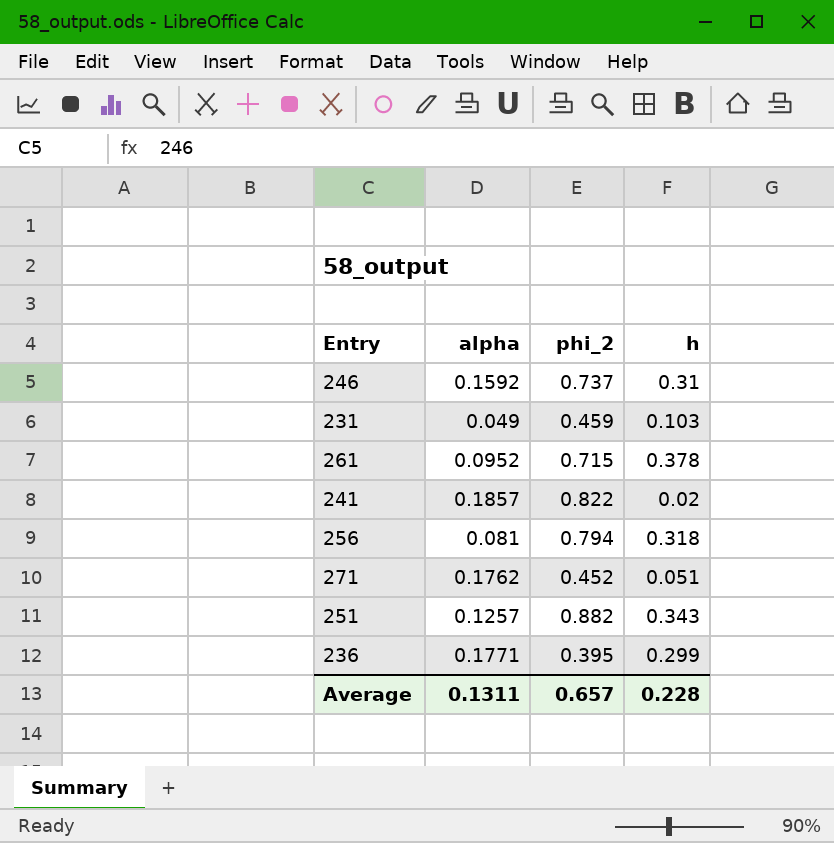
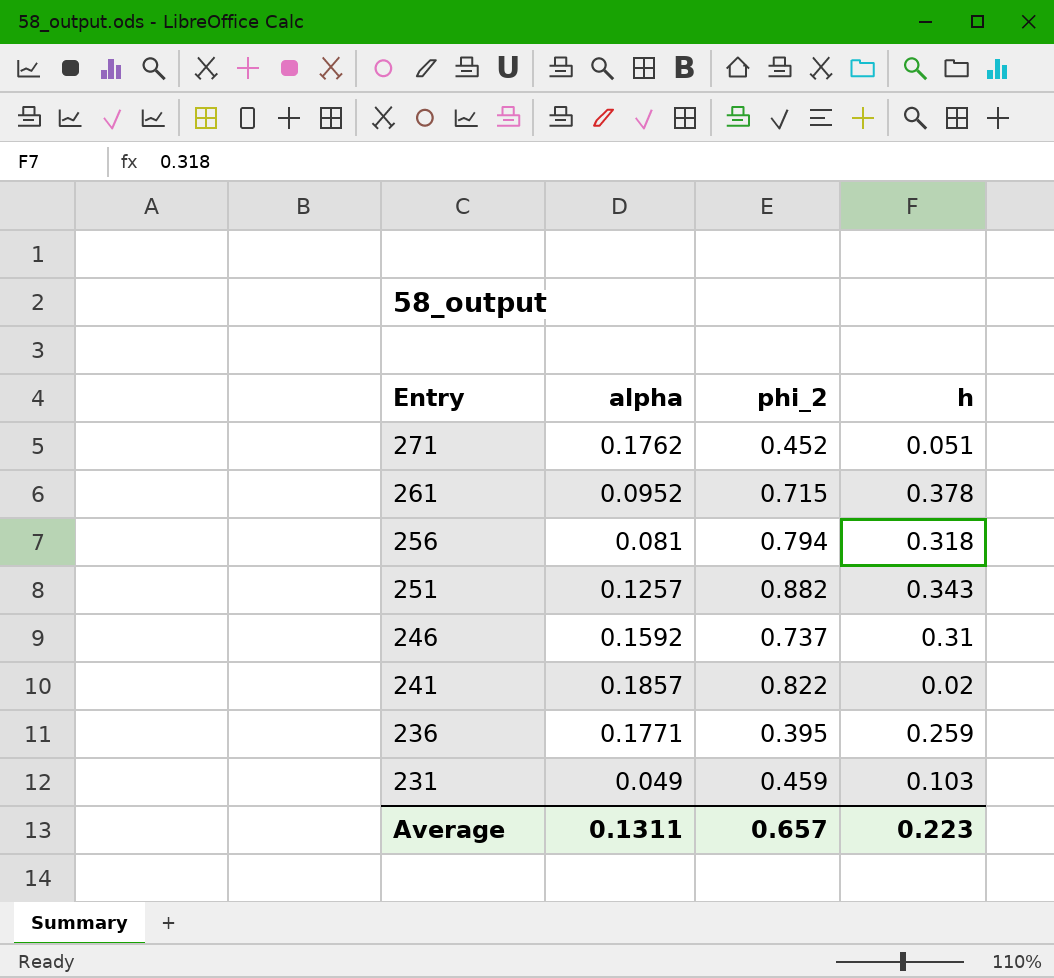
row order: none -> Entry descending
236 | h: 0.299 -> 0.259
Average | h: 0.228 -> 0.223

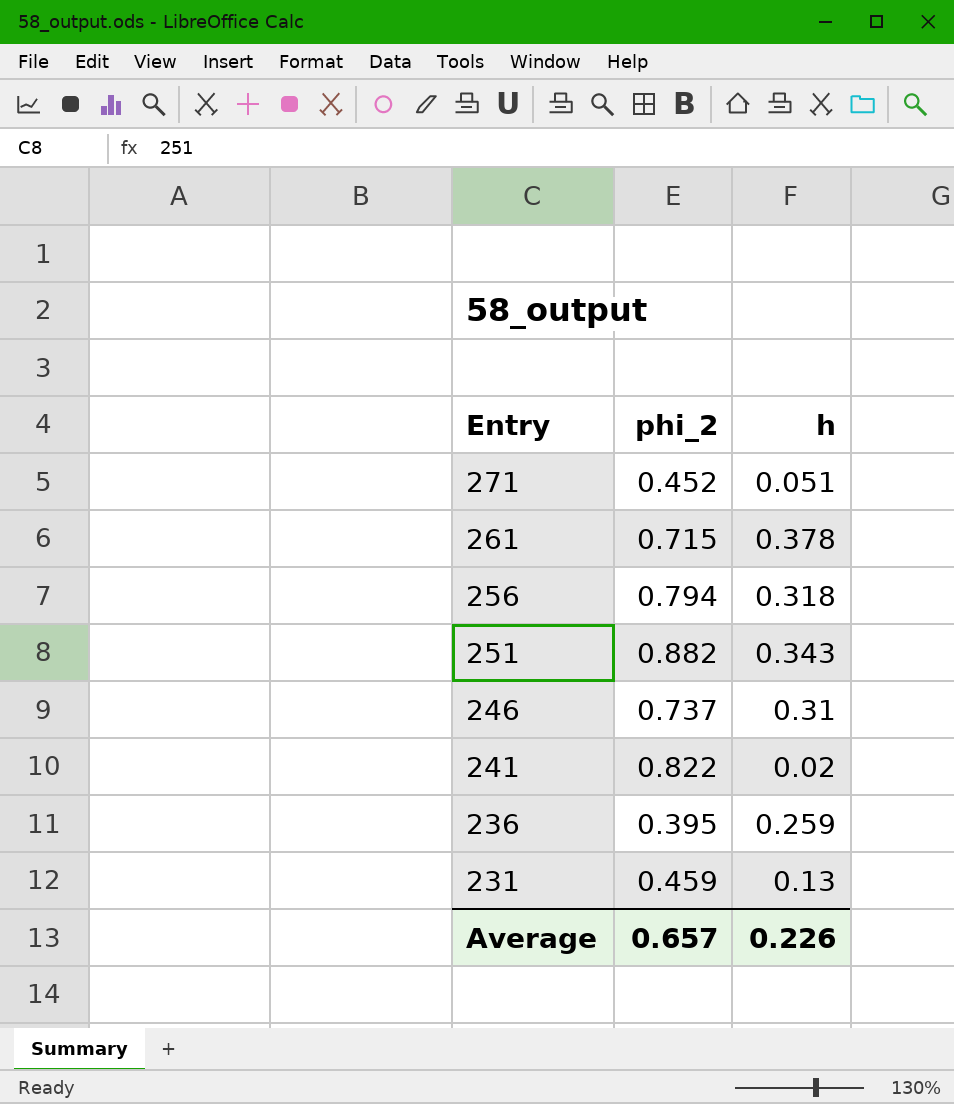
column alpha | position: 2 -> none
231 | h: 0.103 -> 0.13
Average | h: 0.223 -> 0.226

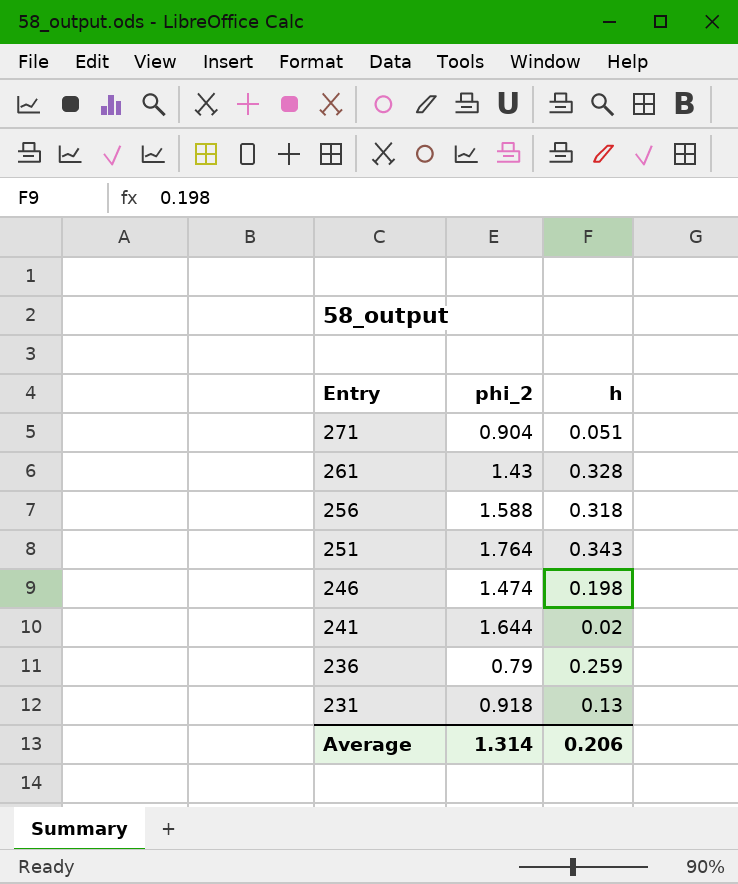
271 | phi_2: 0.452 -> 0.904
261 | phi_2: 0.715 -> 1.43
261 | h: 0.378 -> 0.328
256 | phi_2: 0.794 -> 1.588
251 | phi_2: 0.882 -> 1.764
246 | phi_2: 0.737 -> 1.474
246 | h: 0.31 -> 0.198
241 | phi_2: 0.822 -> 1.644
236 | phi_2: 0.395 -> 0.79
231 | phi_2: 0.459 -> 0.918
Average | phi_2: 0.657 -> 1.314
Average | h: 0.226 -> 0.206

